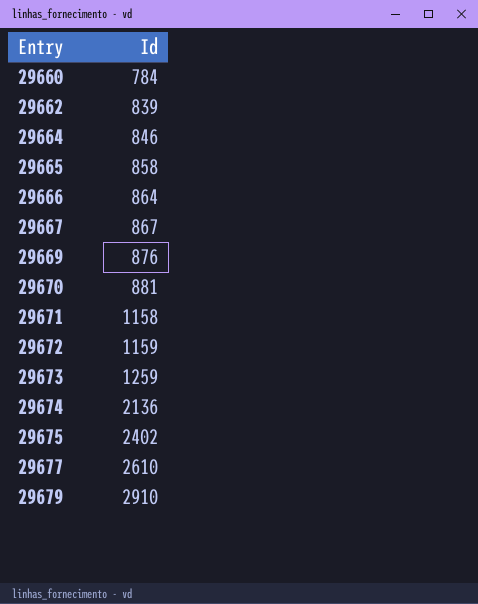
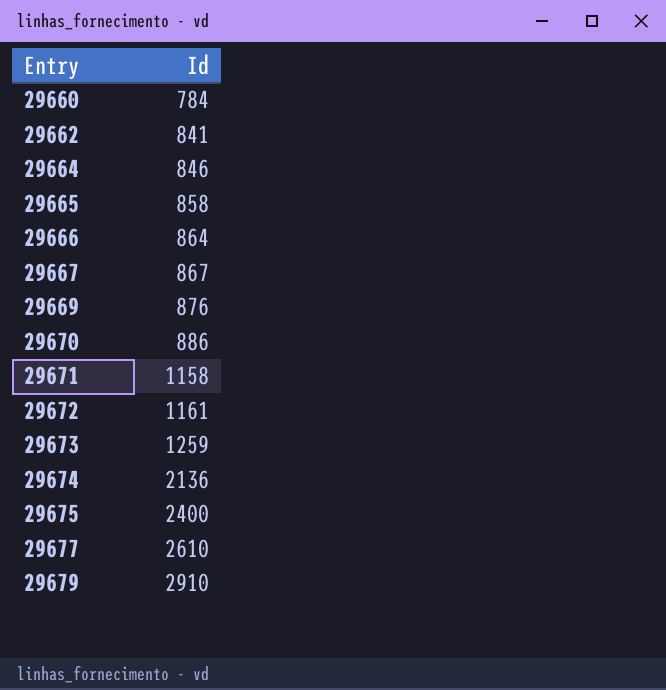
29662 | Id: 839 -> 841
29670 | Id: 881 -> 886
29672 | Id: 1159 -> 1161
29675 | Id: 2402 -> 2400

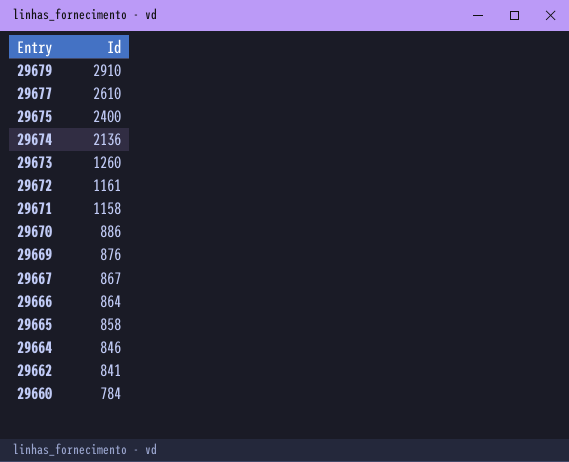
row order: Entry ascending -> Entry descending
29673 | Id: 1259 -> 1260

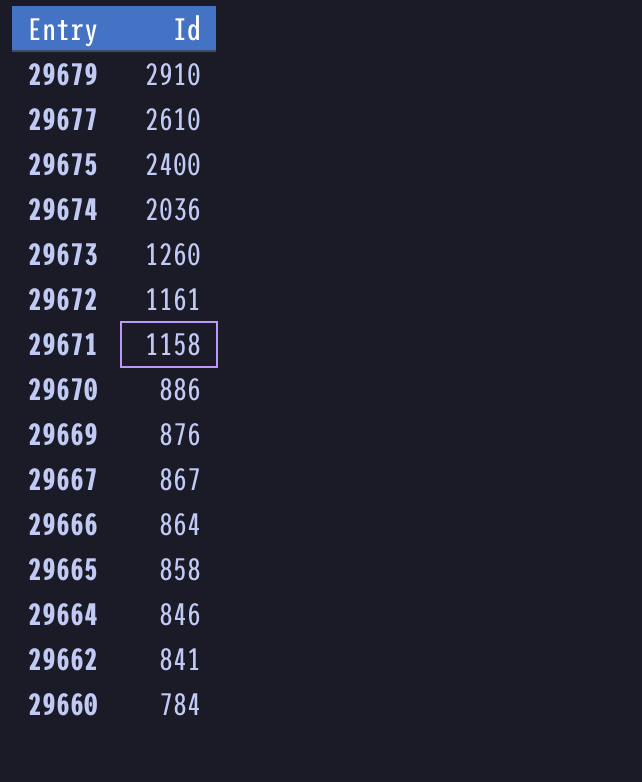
29674 | Id: 2136 -> 2036

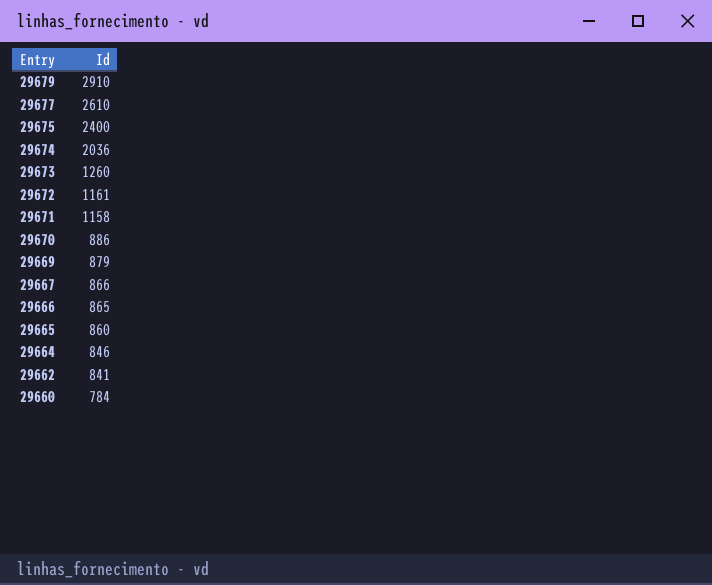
29669 | Id: 876 -> 879
29667 | Id: 867 -> 866
29666 | Id: 864 -> 865
29665 | Id: 858 -> 860

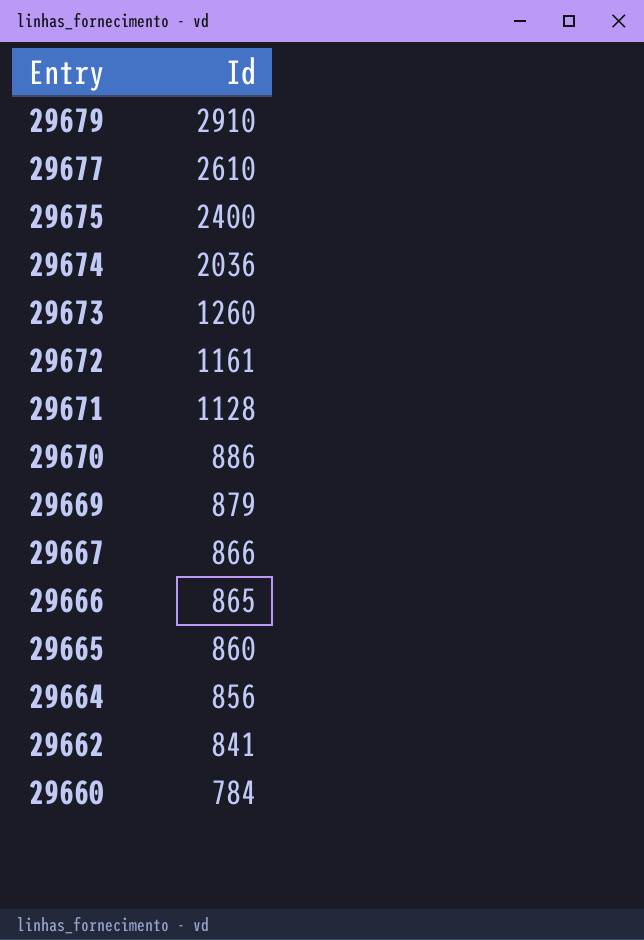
29671 | Id: 1158 -> 1128
29664 | Id: 846 -> 856

